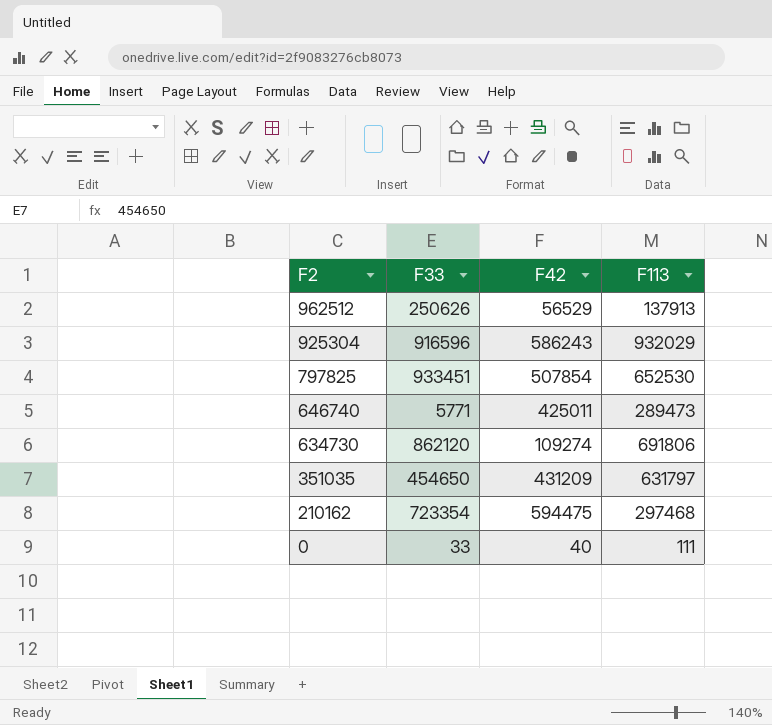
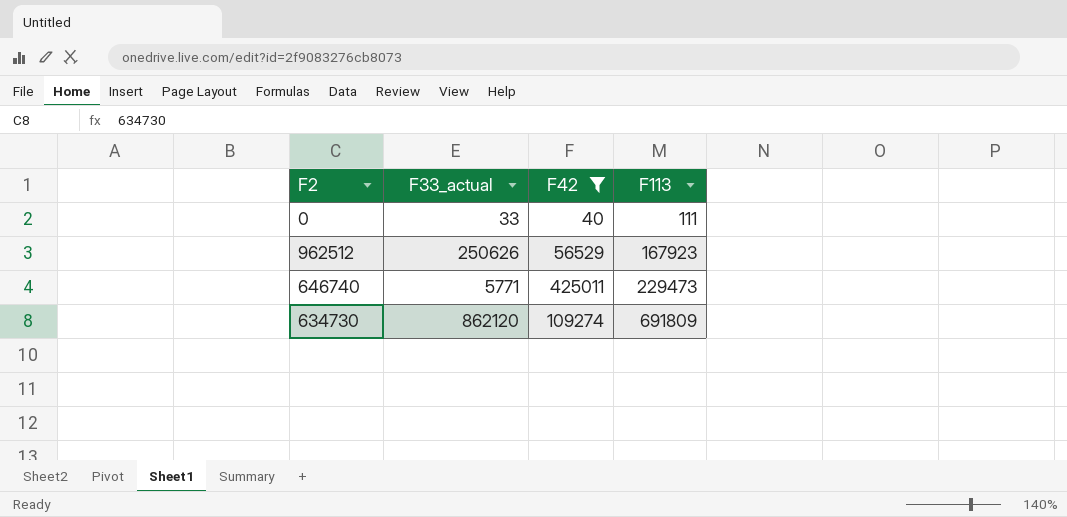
filter: none -> F42 <= 425011
row order: F2 descending -> F113 ascending
column name: F33 -> F33_actual
962512 | F113: 137913 -> 167923
646740 | F113: 289473 -> 229473
634730 | F113: 691806 -> 691809

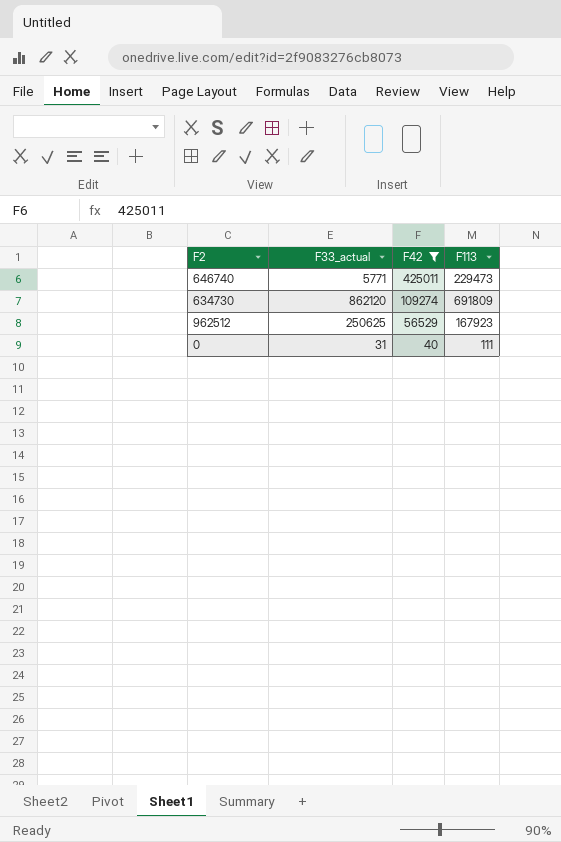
row order: F113 ascending -> F42 descending
962512 | F33_actual: 250626 -> 250625
0 | F33_actual: 33 -> 31

